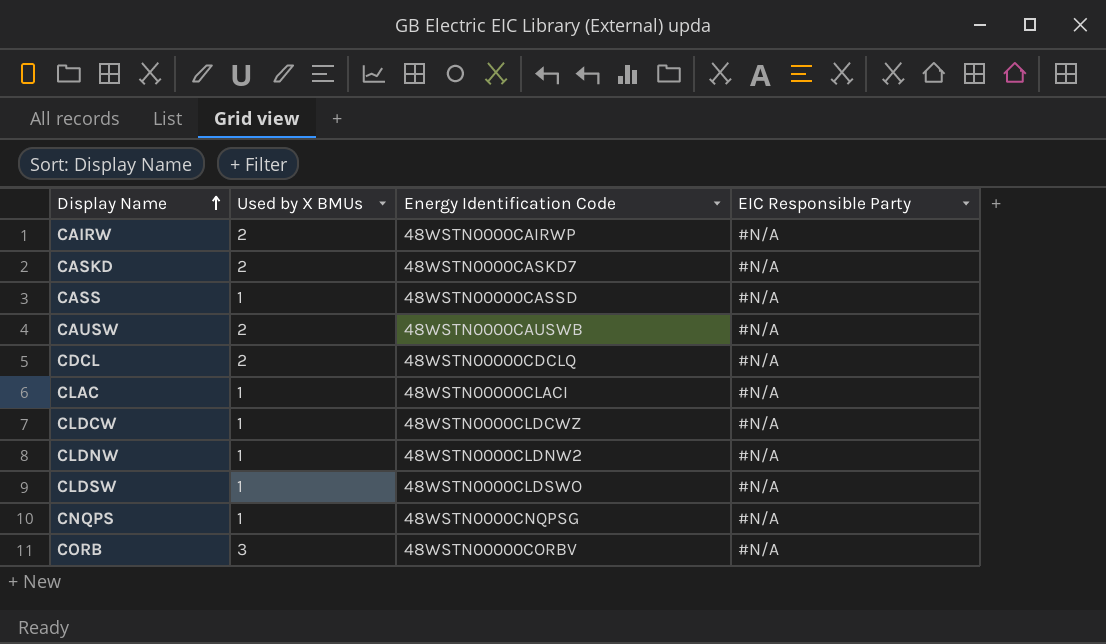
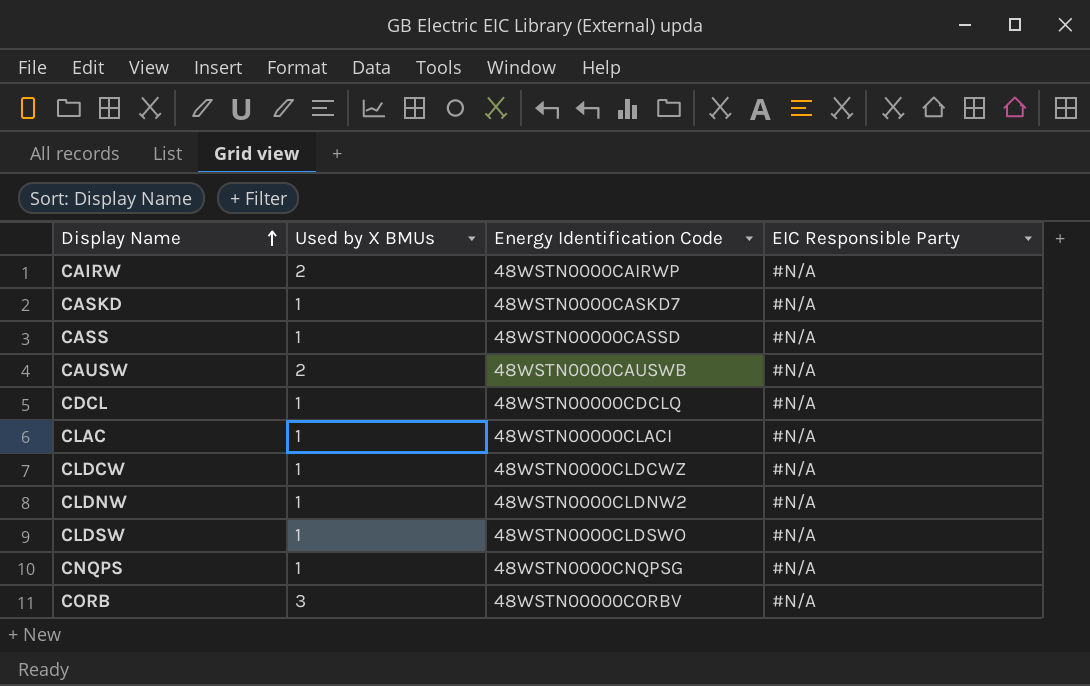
CASKD | Used by X BMUs: 2 -> 1
CDCL | Used by X BMUs: 2 -> 1

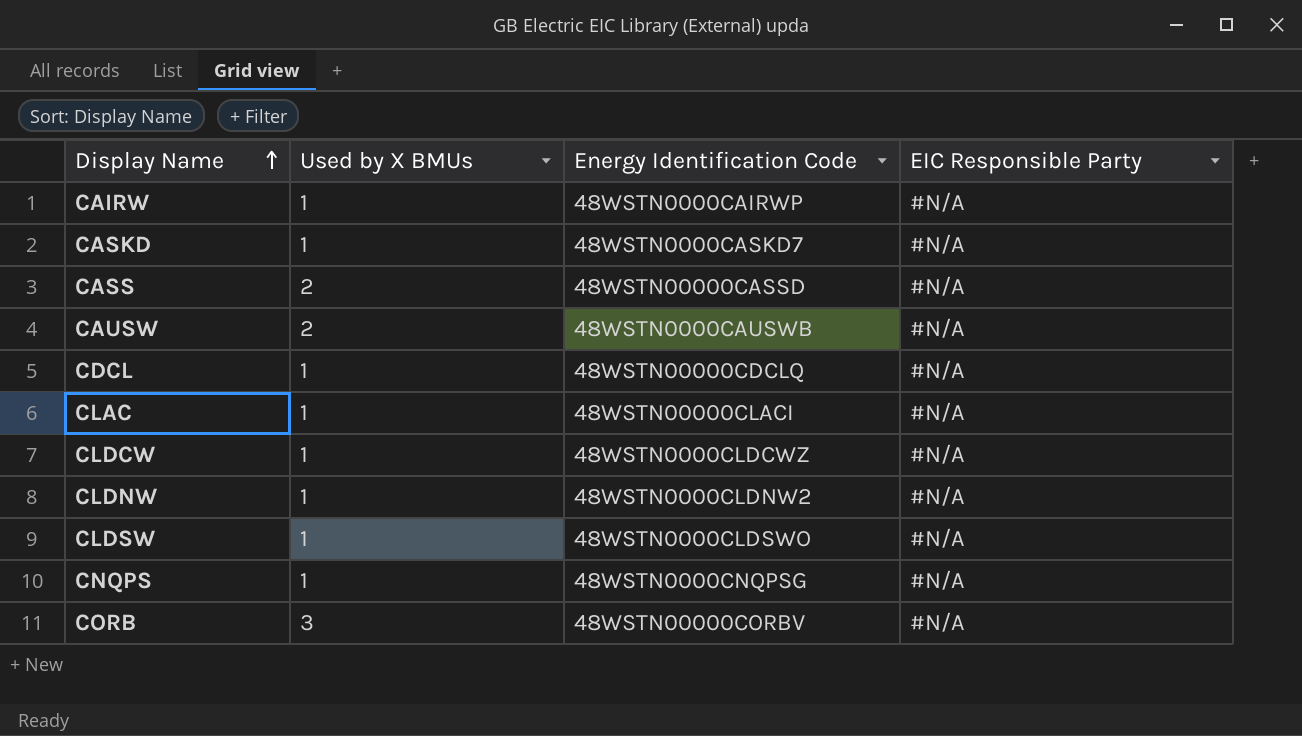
CAIRW | Used by X BMUs: 2 -> 1
CASS | Used by X BMUs: 1 -> 2

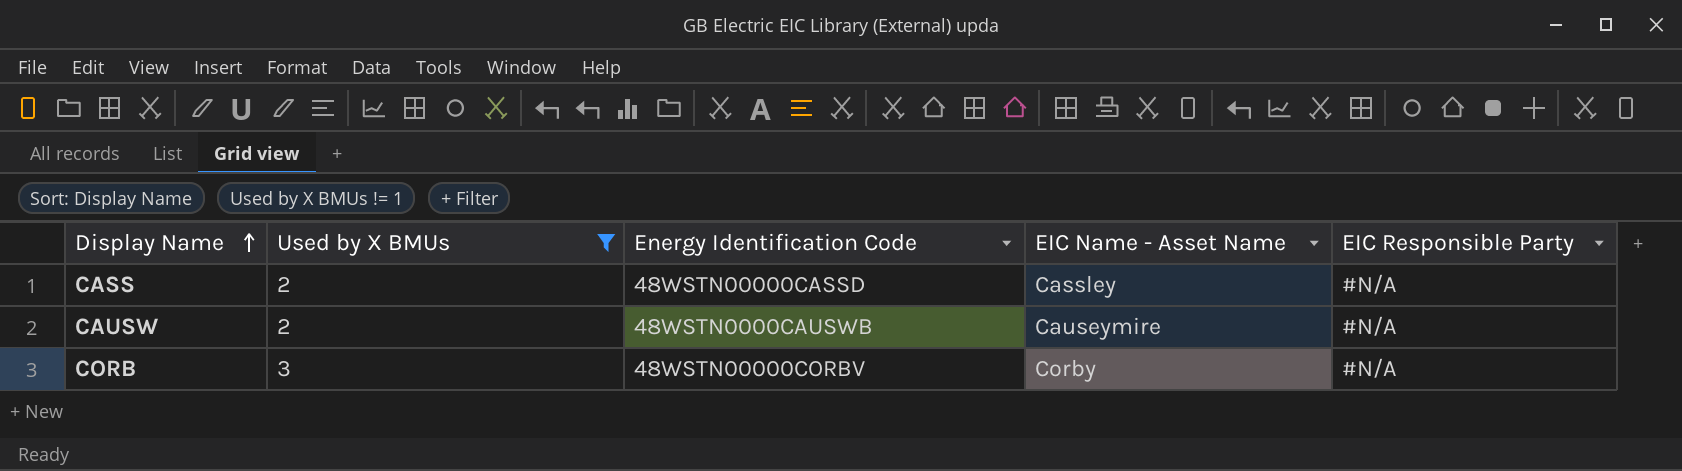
filter: none -> Used by X BMUs != 1
column EIC Name - Asset Name | position: none -> 4

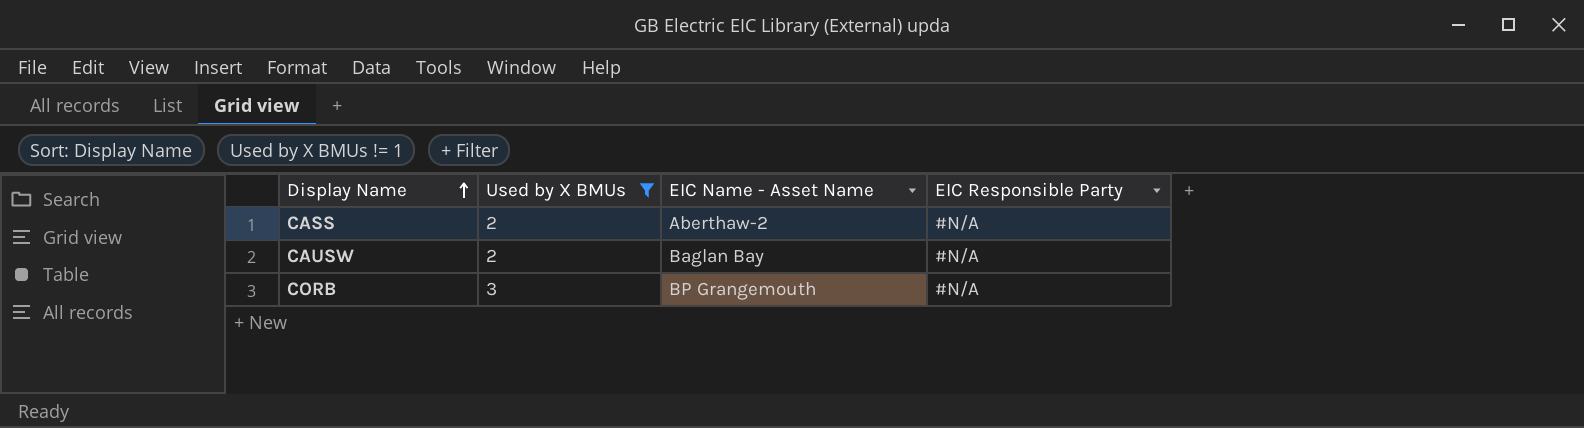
column Energy Identification Code | position: 3 -> none
CASS | EIC Name - Asset Name: Cassley -> Aberthaw-2
CAUSW | EIC Name - Asset Name: Causeymire -> Baglan Bay
CORB | EIC Name - Asset Name: Corby -> BP Grangemouth

